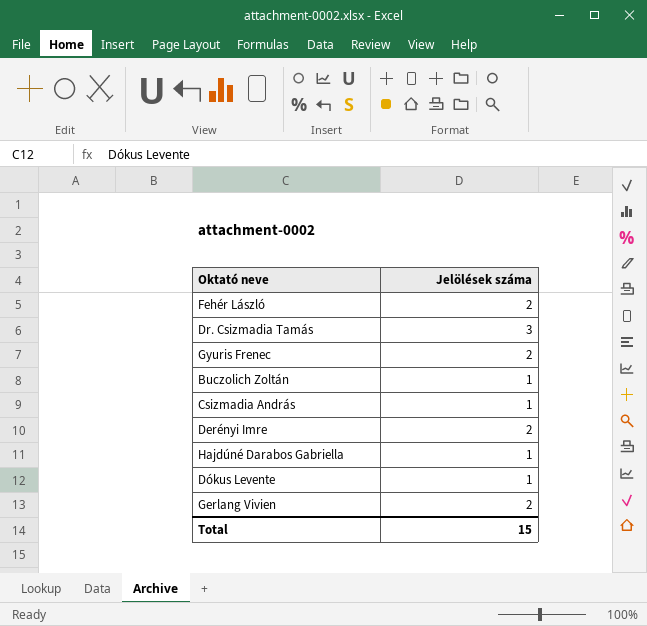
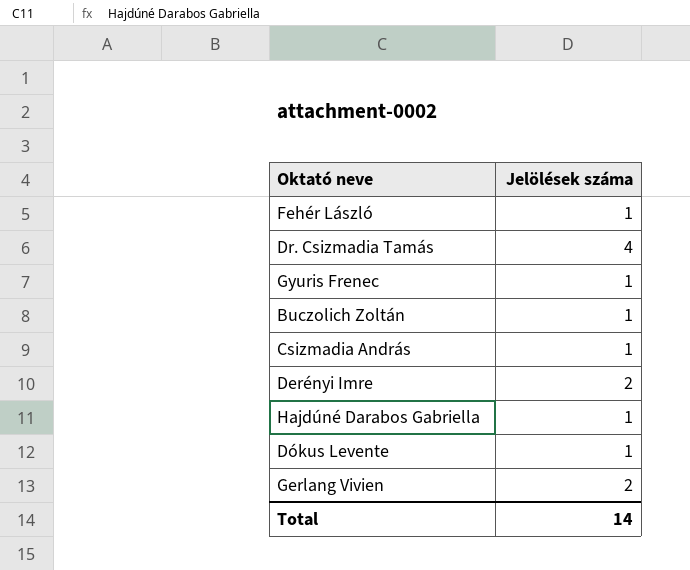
Fehér László | Jelölések száma: 2 -> 1
Dr. Csizmadia Tamás | Jelölések száma: 3 -> 4
Gyuris Frenec | Jelölések száma: 2 -> 1
Total | Jelölések száma: 15 -> 14

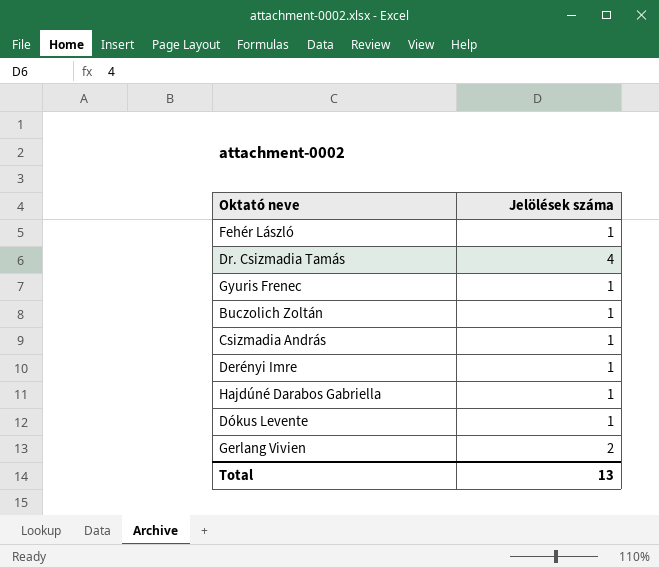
Derényi Imre | Jelölések száma: 2 -> 1
Total | Jelölések száma: 14 -> 13

